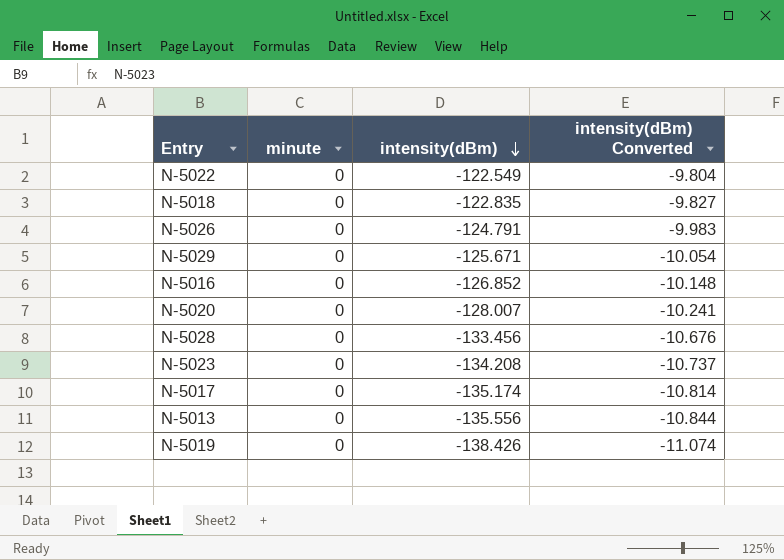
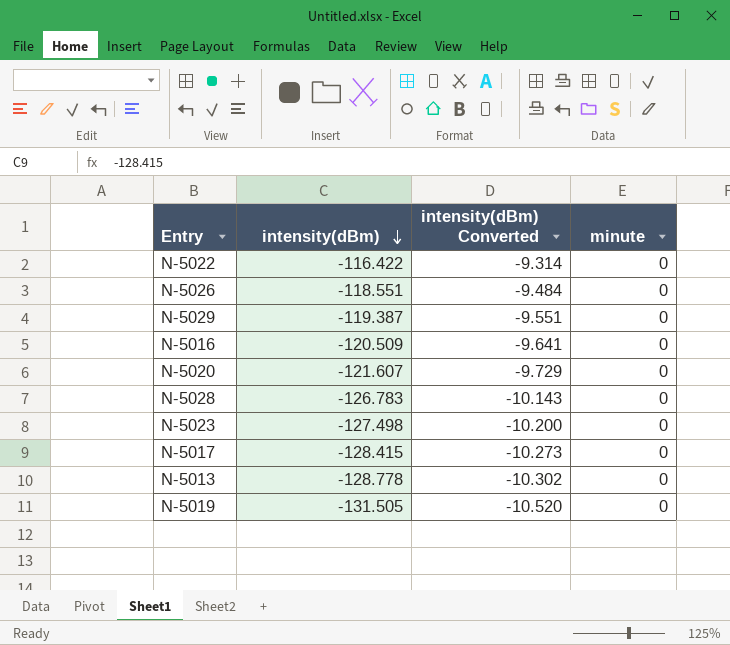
column minute | position: 2 -> 4
row N-5018: 0 | -122.835 | -9.827 -> none
N-5022 | intensity(dBm): -122.549 -> -116.422
N-5022 | intensity(dBm) Converted: -9.804 -> -9.314
N-5026 | intensity(dBm): -124.791 -> -118.551
N-5026 | intensity(dBm) Converted: -9.983 -> -9.484
N-5029 | intensity(dBm): -125.671 -> -119.387
N-5029 | intensity(dBm) Converted: -10.054 -> -9.551
N-5016 | intensity(dBm): -126.852 -> -120.509
N-5016 | intensity(dBm) Converted: -10.148 -> -9.641
N-5020 | intensity(dBm): -128.007 -> -121.607
N-5020 | intensity(dBm) Converted: -10.241 -> -9.729
N-5028 | intensity(dBm): -133.456 -> -126.783
N-5028 | intensity(dBm) Converted: -10.676 -> -10.143
N-5023 | intensity(dBm): -134.208 -> -127.498
N-5023 | intensity(dBm) Converted: -10.737 -> -10.200
N-5017 | intensity(dBm): -135.174 -> -128.415
N-5017 | intensity(dBm) Converted: -10.814 -> -10.273
N-5013 | intensity(dBm): -135.556 -> -128.778
N-5013 | intensity(dBm) Converted: -10.844 -> -10.302
N-5019 | intensity(dBm): -138.426 -> -131.505
N-5019 | intensity(dBm) Converted: -11.074 -> -10.520

